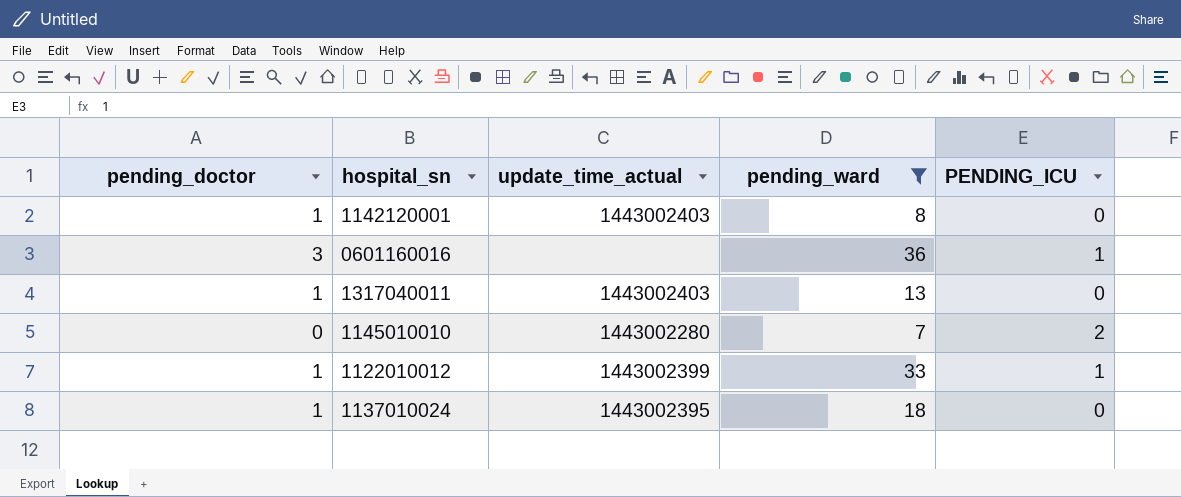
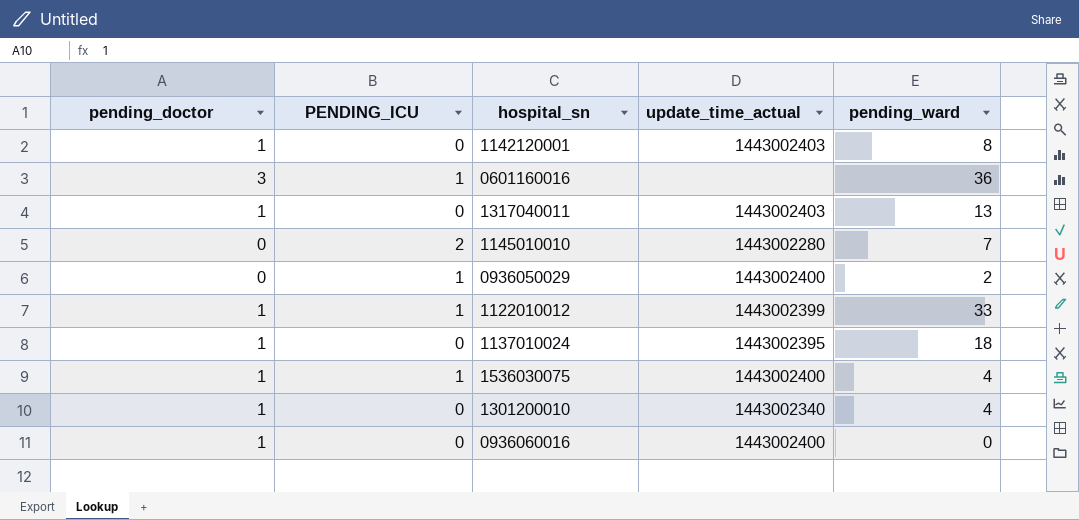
filter: pending_ward >= 7 -> none
column PENDING_ICU | position: 5 -> 2

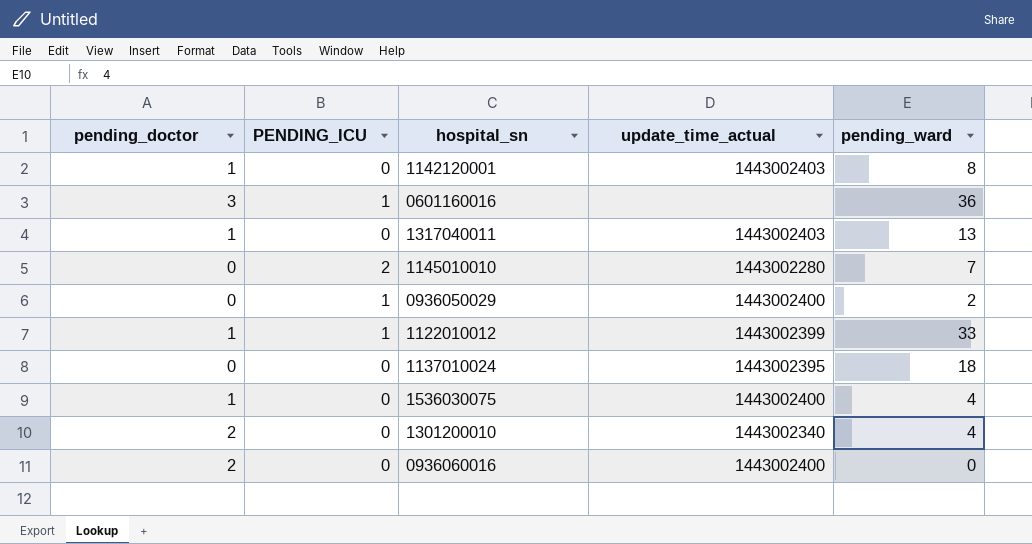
1137010024 | pending_doctor: 1 -> 0
1536030075 | PENDING_ICU: 1 -> 0
1301200010 | pending_doctor: 1 -> 2
0936060016 | pending_doctor: 1 -> 2

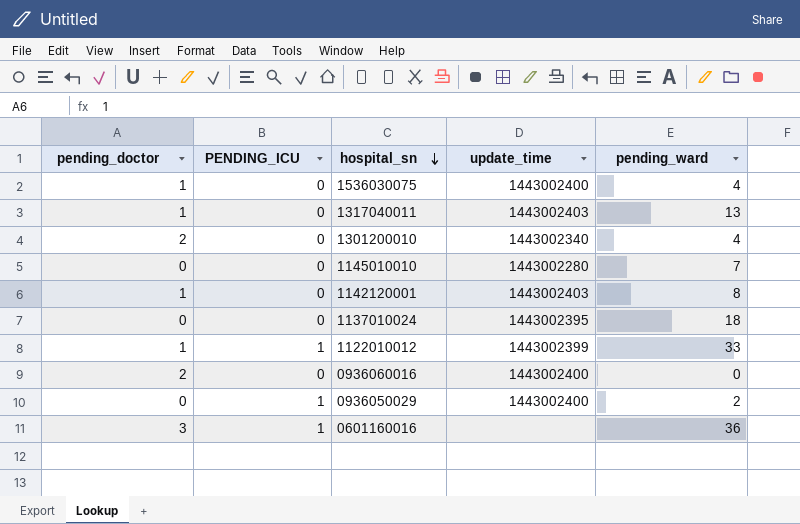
row order: none -> hospital_sn descending
column name: update_time_actual -> update_time
1145010010 | PENDING_ICU: 2 -> 0

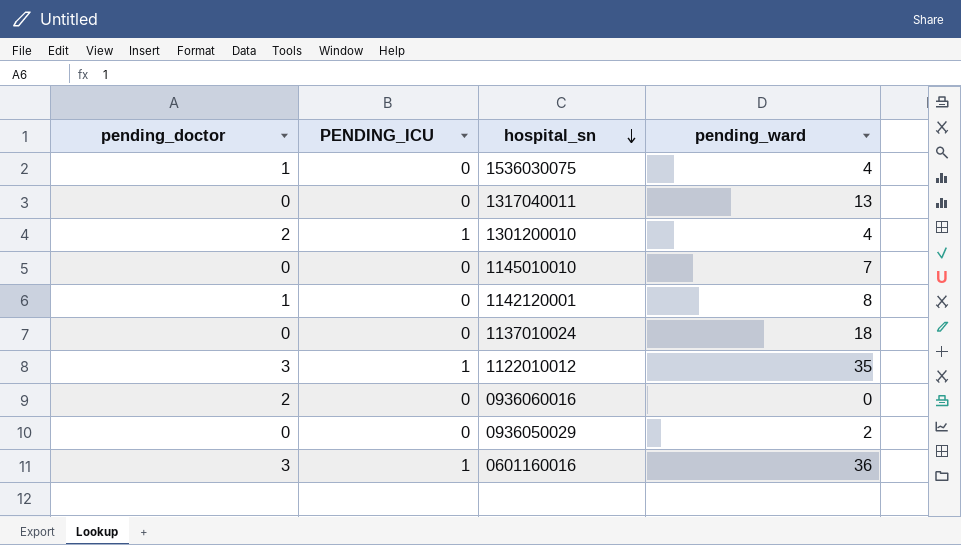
column update_time | position: 4 -> none
1317040011 | pending_doctor: 1 -> 0
1301200010 | PENDING_ICU: 0 -> 1
1122010012 | pending_doctor: 1 -> 3
1122010012 | pending_ward: 33 -> 35
0936050029 | PENDING_ICU: 1 -> 0

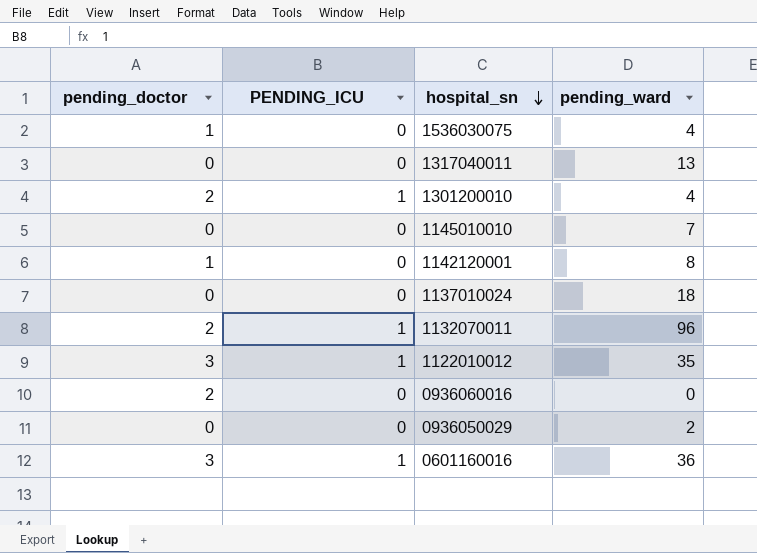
row 1132070011: none -> 2 | 1 | 96

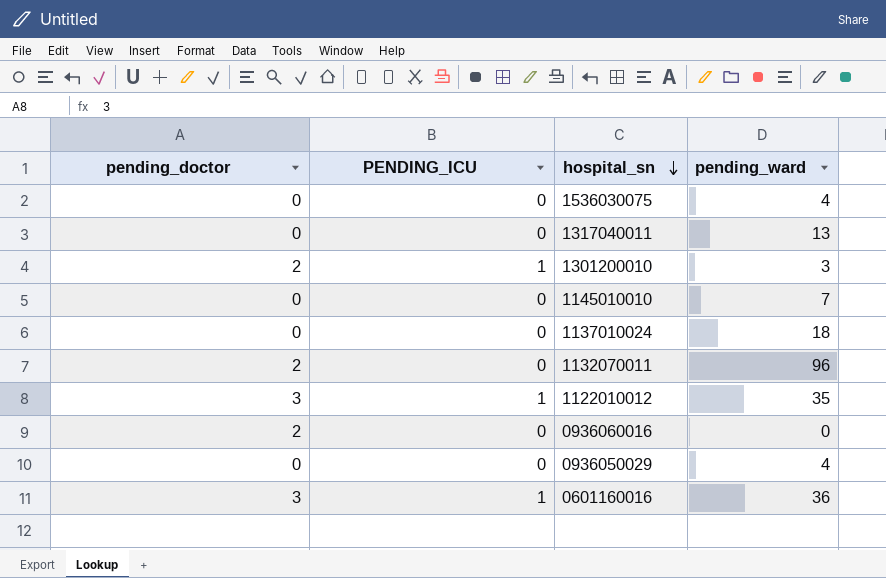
row 1142120001: 1 | 0 | 8 -> none
1536030075 | pending_doctor: 1 -> 0
1301200010 | pending_ward: 4 -> 3
1132070011 | PENDING_ICU: 1 -> 0
0936050029 | pending_ward: 2 -> 4

